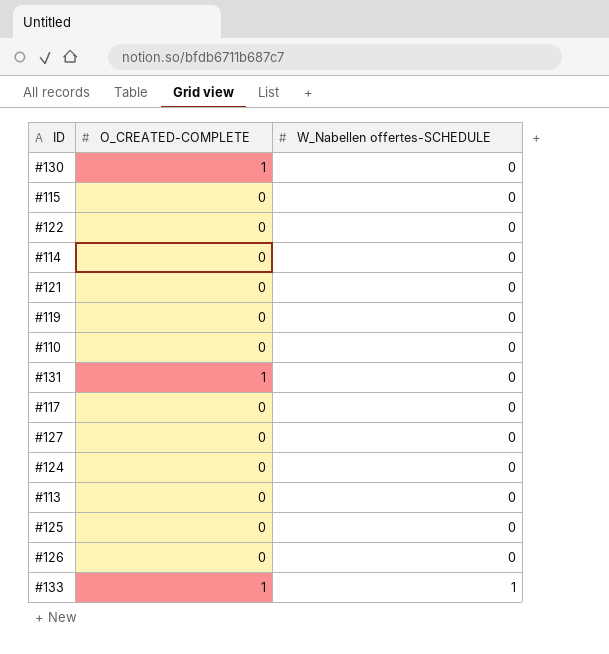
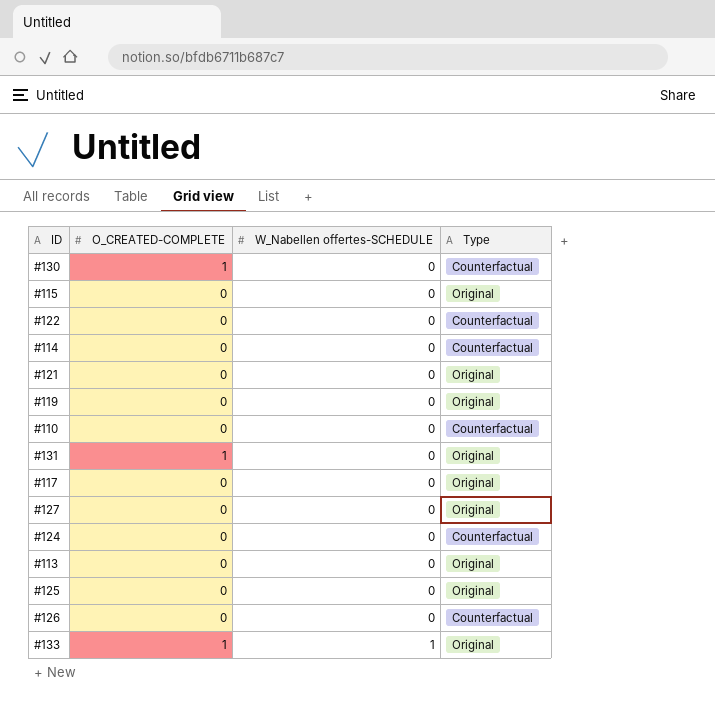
column Type | position: none -> 4

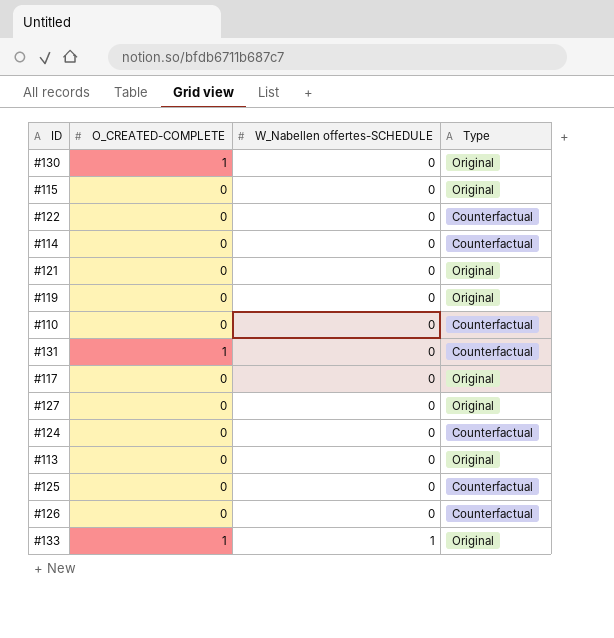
#130 | Type: Counterfactual -> Original
#131 | Type: Original -> Counterfactual
#125 | Type: Original -> Counterfactual

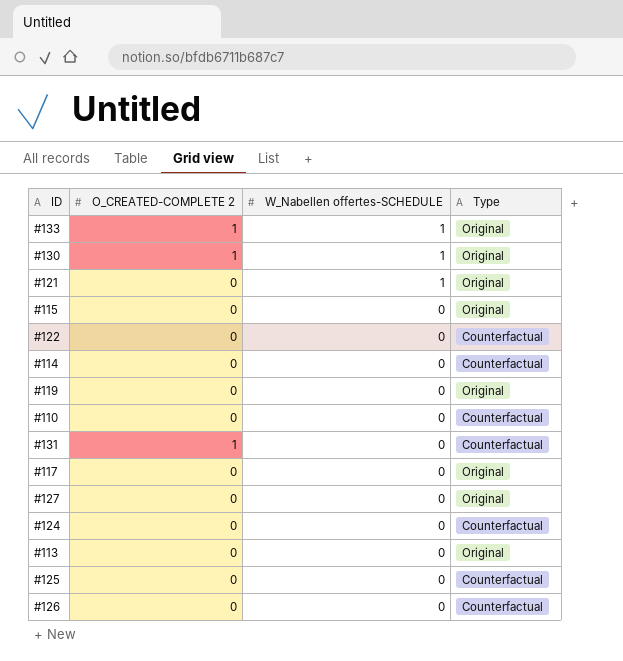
row order: W_Nabellen offertes-SCHEDULE ascending -> W_Nabellen offertes-SCHEDULE descending
column name: O_CREATED-COMPLETE -> O_CREATED-COMPLETE 2
#130 | W_Nabellen offertes-SCHEDULE: 0 -> 1
#121 | W_Nabellen offertes-SCHEDULE: 0 -> 1

